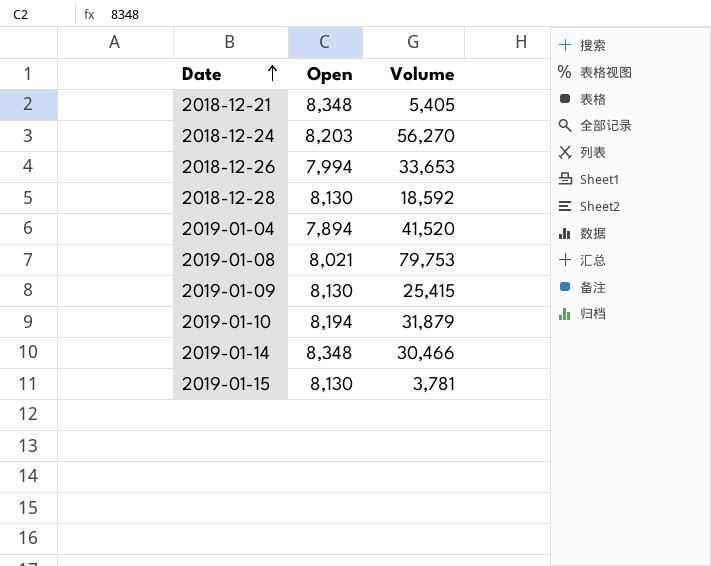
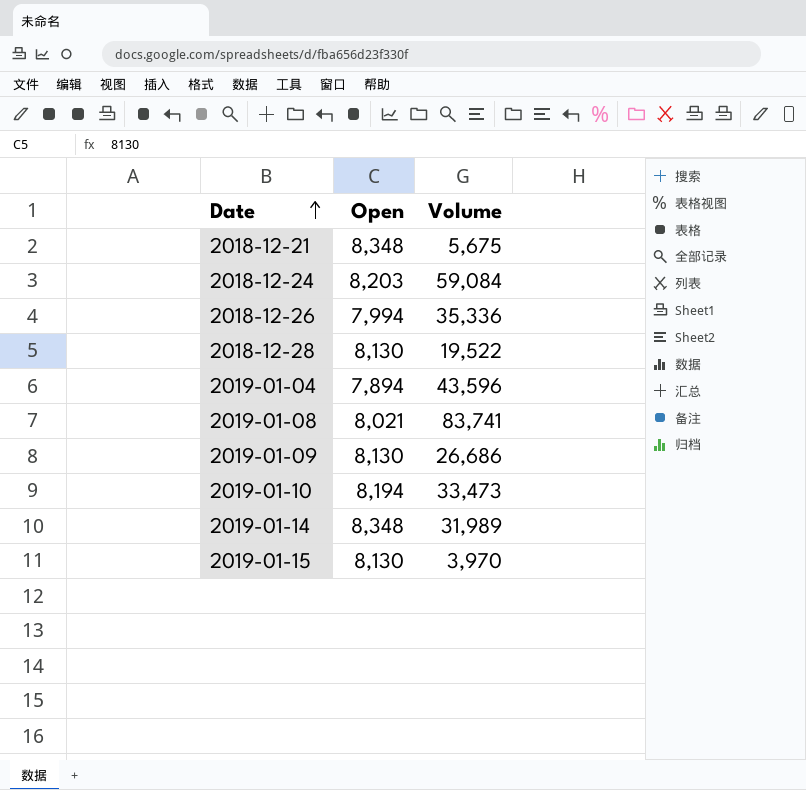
2018-12-21 | Volume: 5,405 -> 5,675
2018-12-24 | Volume: 56,270 -> 59,084
2018-12-26 | Volume: 33,653 -> 35,336
2018-12-28 | Volume: 18,592 -> 19,522
2019-01-04 | Volume: 41,520 -> 43,596
2019-01-08 | Volume: 79,753 -> 83,741
2019-01-09 | Volume: 25,415 -> 26,686
2019-01-10 | Volume: 31,879 -> 33,473
2019-01-14 | Volume: 30,466 -> 31,989
2019-01-15 | Volume: 3,781 -> 3,970

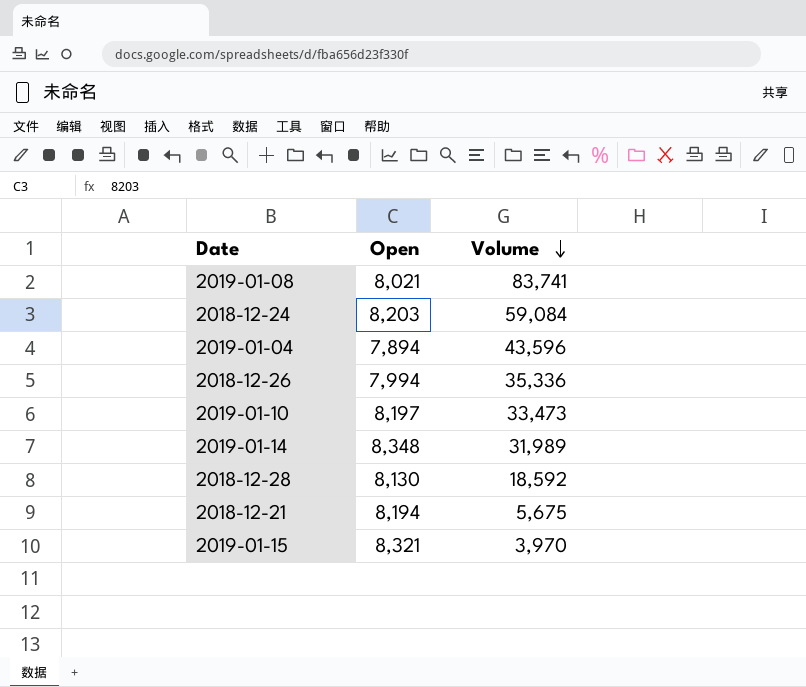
row order: Date ascending -> Volume descending
row 2019-01-09: 8,130 | 26,686 -> none
2019-01-10 | Open: 8,194 -> 8,197
2018-12-28 | Volume: 19,522 -> 18,592
2018-12-21 | Open: 8,348 -> 8,194
2019-01-15 | Open: 8,130 -> 8,321

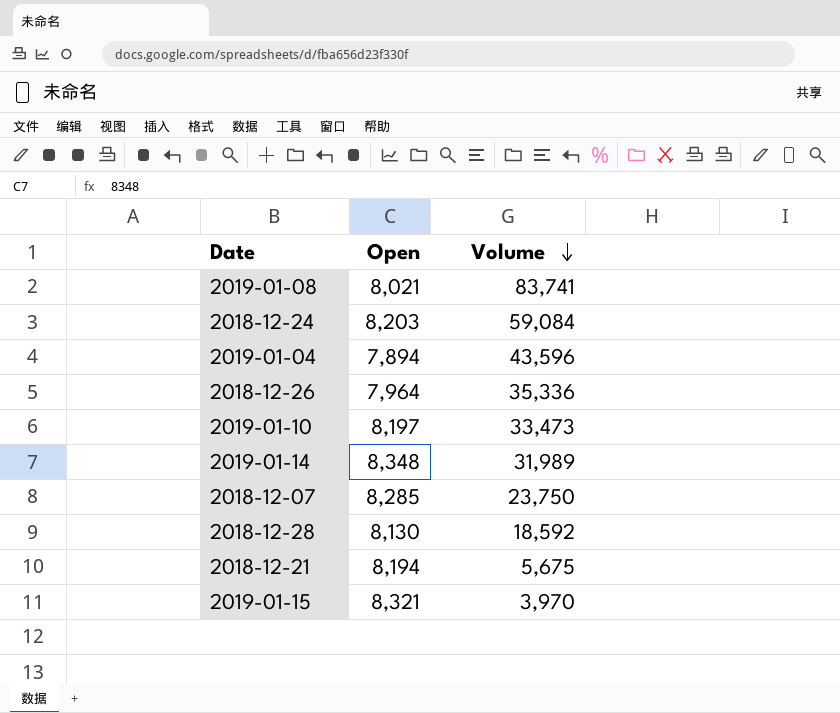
2018-12-26 | Open: 7,994 -> 7,964
row 2018-12-07: none -> 8,285 | 23,750

